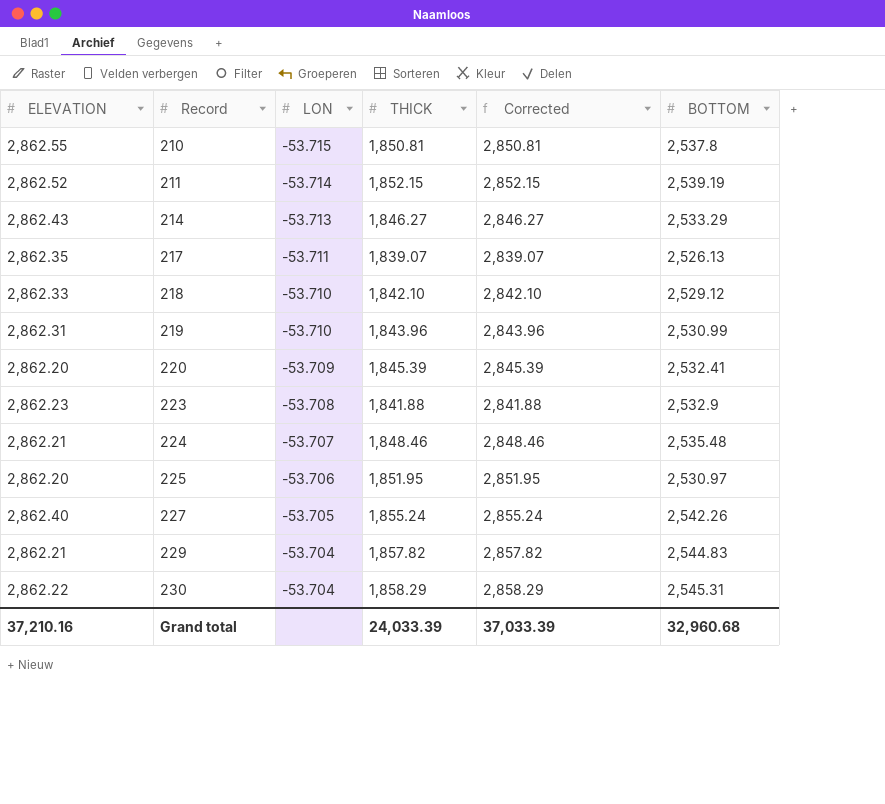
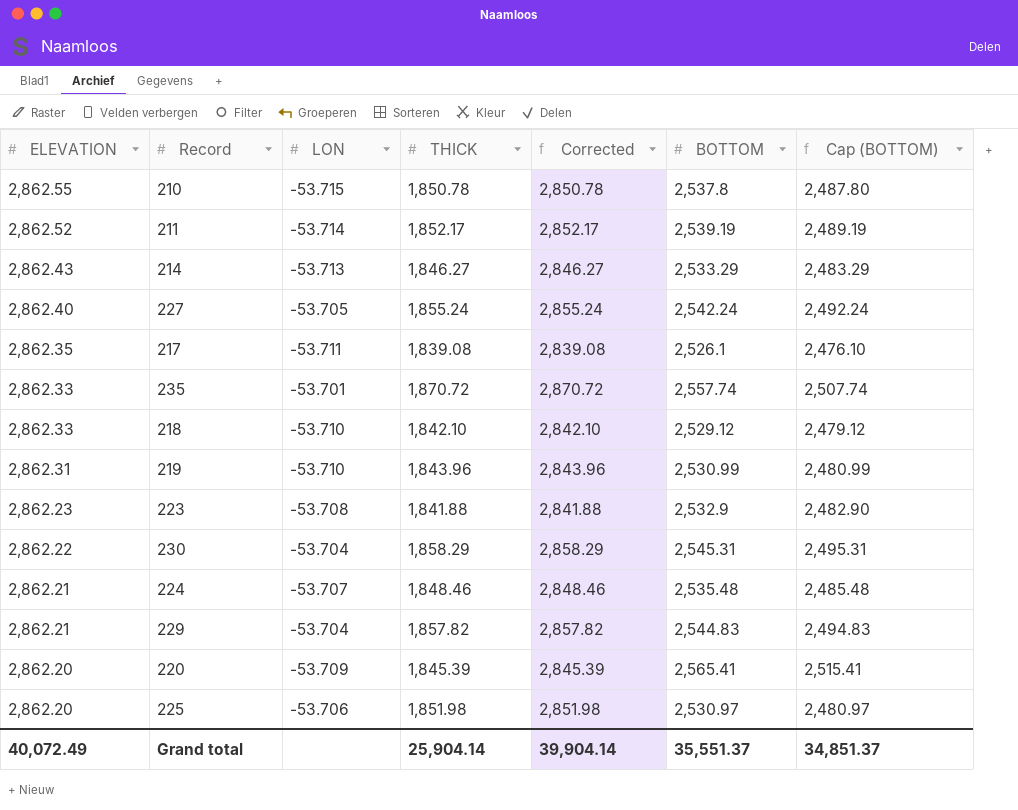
row order: Record ascending -> ELEVATION descending
column Cap (BOTTOM) | formula: none -> [BOTTOM] - 50
210 | THICK: 1,850.81 -> 1,850.78
210 | Corrected: 2,850.81 -> 2,850.78
211 | THICK: 1,852.15 -> 1,852.17
211 | Corrected: 2,852.15 -> 2,852.17
227 | BOTTOM: 2,542.26 -> 2,542.24
217 | THICK: 1,839.07 -> 1,839.08
217 | Corrected: 2,839.07 -> 2,839.08
217 | BOTTOM: 2,526.13 -> 2,526.1
row 235: none -> 2,862.33 | -53.701 | 1,870.72 | 2,870.72 | 2,557.74 | 2,507.74
220 | BOTTOM: 2,532.41 -> 2,565.41
225 | THICK: 1,851.95 -> 1,851.98
225 | Corrected: 2,851.95 -> 2,851.98
Grand total | ELEVATION: 37,210.16 -> 40,072.49
Grand total | THICK: 24,033.39 -> 25,904.14
Grand total | Corrected: 37,033.39 -> 39,904.14
Grand total | BOTTOM: 32,960.68 -> 35,551.37

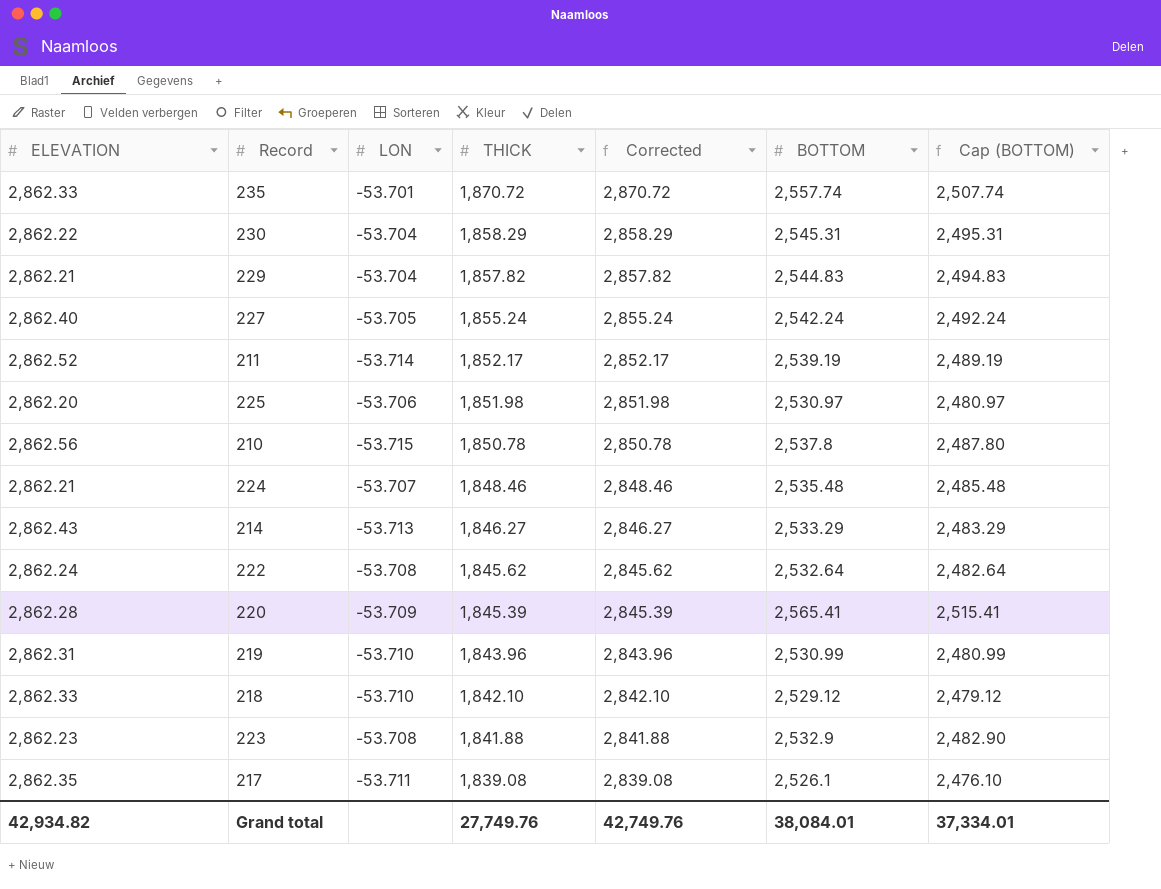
row order: ELEVATION descending -> THICK descending
210 | ELEVATION: 2,862.55 -> 2,862.56
row 222: none -> 2,862.24 | -53.708 | 1,845.62 | 2,845.62 | 2,532.64 | 2,482.64
220 | ELEVATION: 2,862.20 -> 2,862.28
Grand total | ELEVATION: 40,072.49 -> 42,934.82
Grand total | THICK: 25,904.14 -> 27,749.76
Grand total | Corrected: 39,904.14 -> 42,749.76
Grand total | BOTTOM: 35,551.37 -> 38,084.01
Grand total | Cap (BOTTOM): 34,851.37 -> 37,334.01

